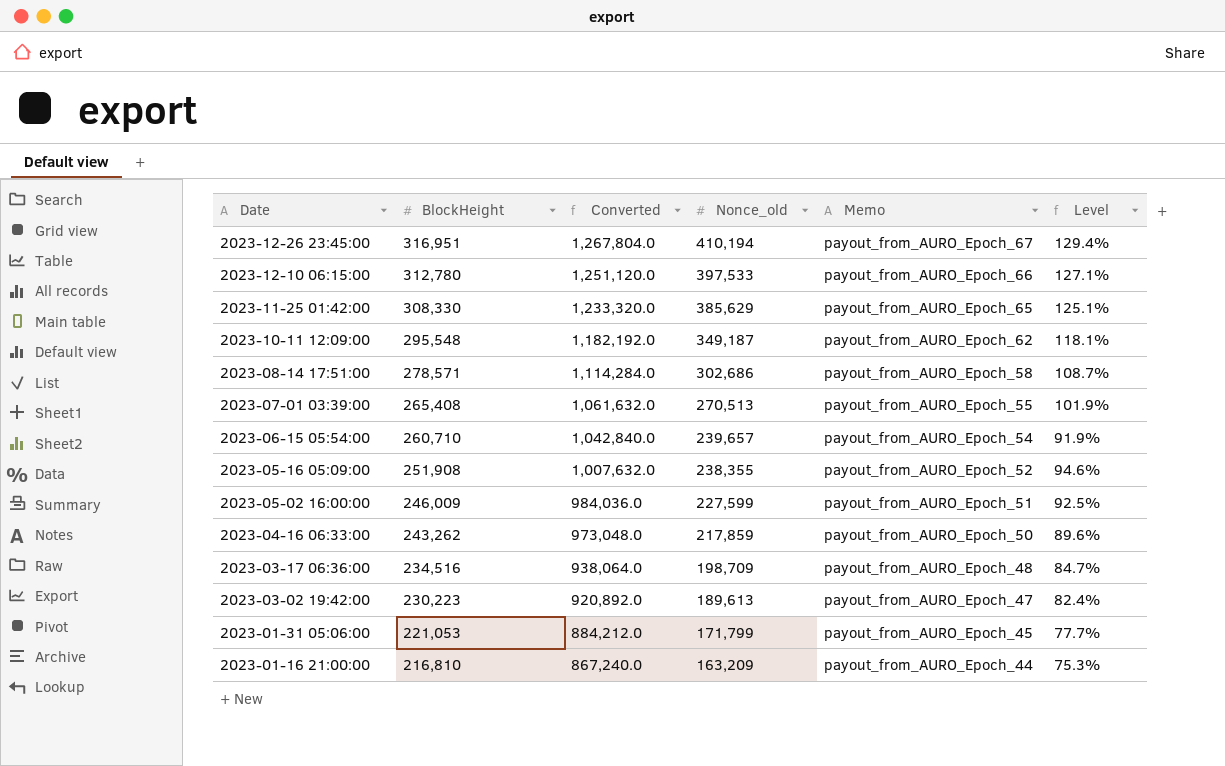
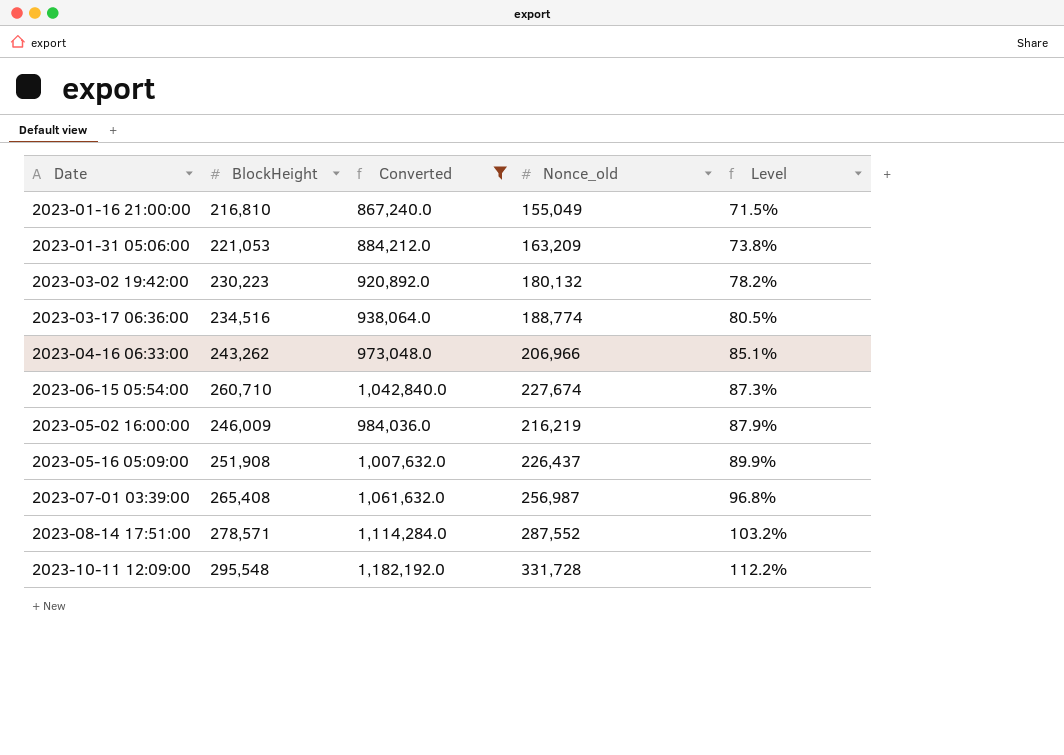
filter: none -> Converted <= 1,182,192.0
row order: Date descending -> Level ascending
column Memo | position: 5 -> none
2023-01-16 21:00:00 | Nonce_old: 163,209 -> 155,049
2023-01-16 21:00:00 | Level: 75.3% -> 71.5%
2023-01-31 05:06:00 | Nonce_old: 171,799 -> 163,209
2023-01-31 05:06:00 | Level: 77.7% -> 73.8%
2023-03-02 19:42:00 | Nonce_old: 189,613 -> 180,132
2023-03-02 19:42:00 | Level: 82.4% -> 78.2%
2023-03-17 06:36:00 | Nonce_old: 198,709 -> 188,774
2023-03-17 06:36:00 | Level: 84.7% -> 80.5%
2023-04-16 06:33:00 | Nonce_old: 217,859 -> 206,966
2023-04-16 06:33:00 | Level: 89.6% -> 85.1%
2023-06-15 05:54:00 | Nonce_old: 239,657 -> 227,674
2023-06-15 05:54:00 | Level: 91.9% -> 87.3%
2023-05-02 16:00:00 | Nonce_old: 227,599 -> 216,219
2023-05-02 16:00:00 | Level: 92.5% -> 87.9%
2023-05-16 05:09:00 | Nonce_old: 238,355 -> 226,437
2023-05-16 05:09:00 | Level: 94.6% -> 89.9%
2023-07-01 03:39:00 | Nonce_old: 270,513 -> 256,987
2023-07-01 03:39:00 | Level: 101.9% -> 96.8%
2023-08-14 17:51:00 | Nonce_old: 302,686 -> 287,552
2023-08-14 17:51:00 | Level: 108.7% -> 103.2%
2023-10-11 12:09:00 | Nonce_old: 349,187 -> 331,728
2023-10-11 12:09:00 | Level: 118.1% -> 112.2%

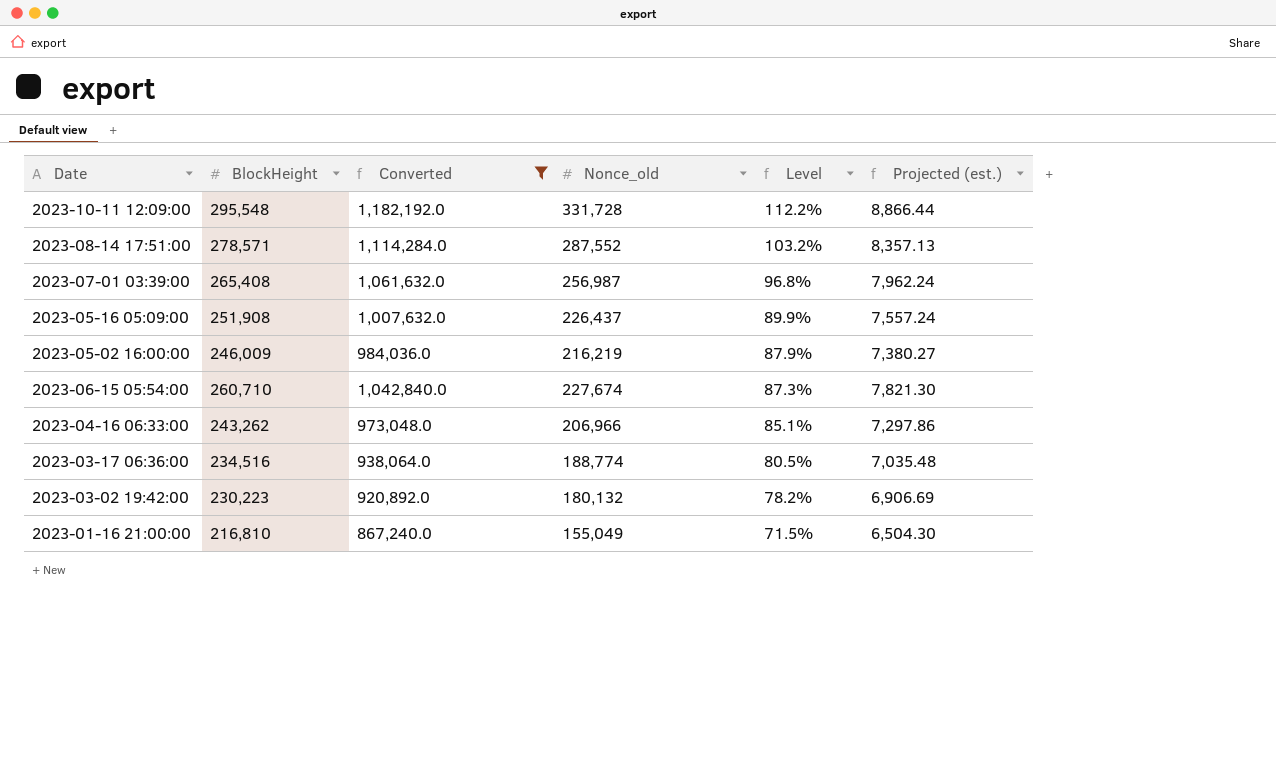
row order: Level ascending -> Level descending
column Projected (est.) | formula: none -> [BlockHeight] * 0.03
row 2023-01-31 05:06:00: 221,053 | 884,212.0 | 163,209 | 73.8% -> none

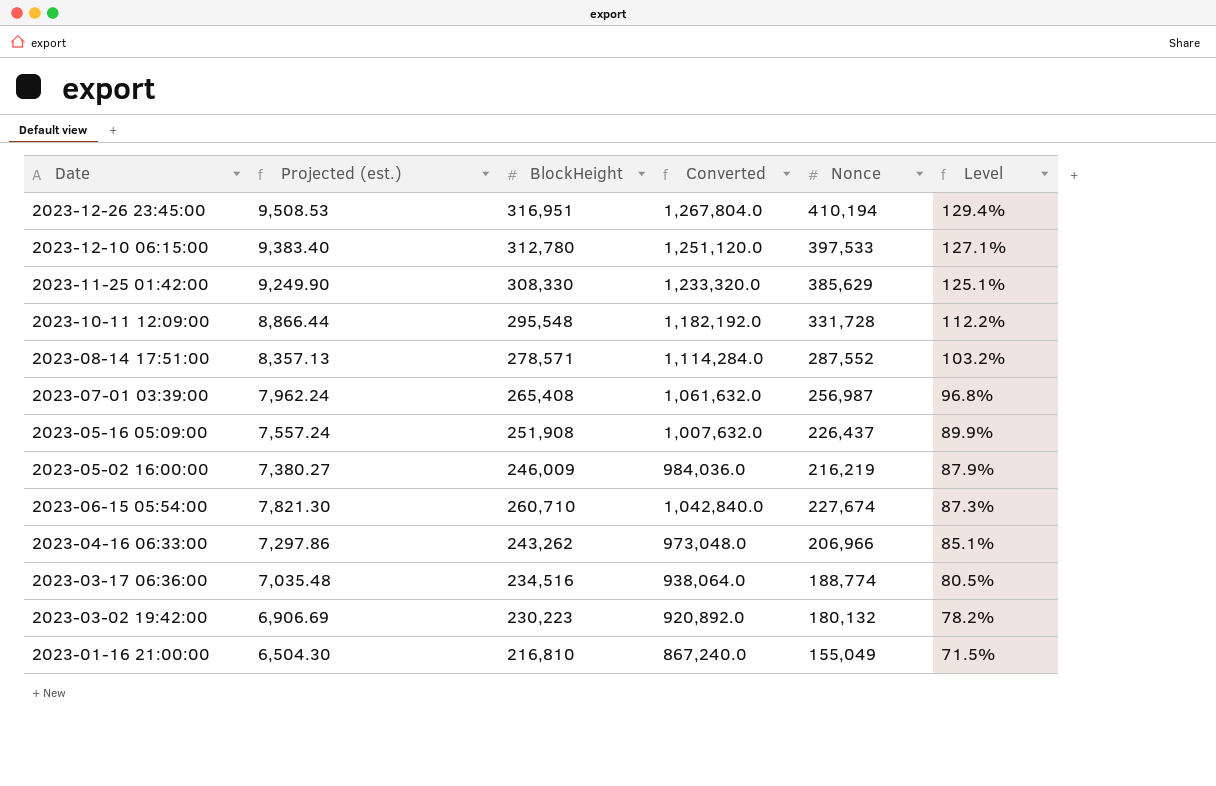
filter: Converted <= 1,182,192.0 -> none
column Projected (est.) | position: 6 -> 2
column name: Nonce_old -> Nonce

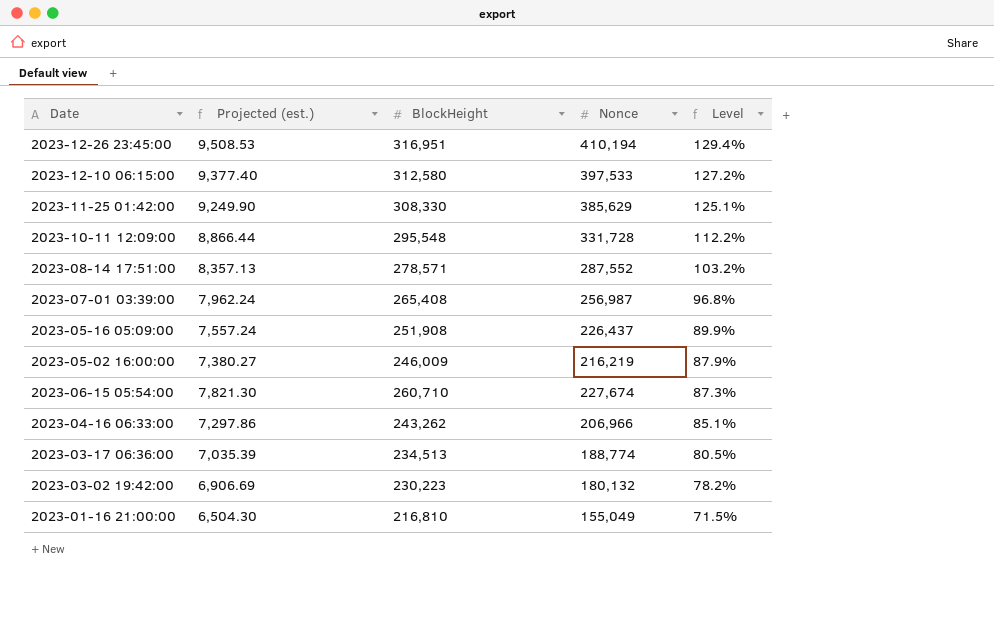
column Converted | formula: [BlockHeight] * 4 -> none
2023-12-10 06:15:00 | Projected (est.): 9,383.40 -> 9,377.40
2023-12-10 06:15:00 | BlockHeight: 312,780 -> 312,580
2023-12-10 06:15:00 | Level: 127.1% -> 127.2%
2023-03-17 06:36:00 | Projected (est.): 7,035.48 -> 7,035.39
2023-03-17 06:36:00 | BlockHeight: 234,516 -> 234,513

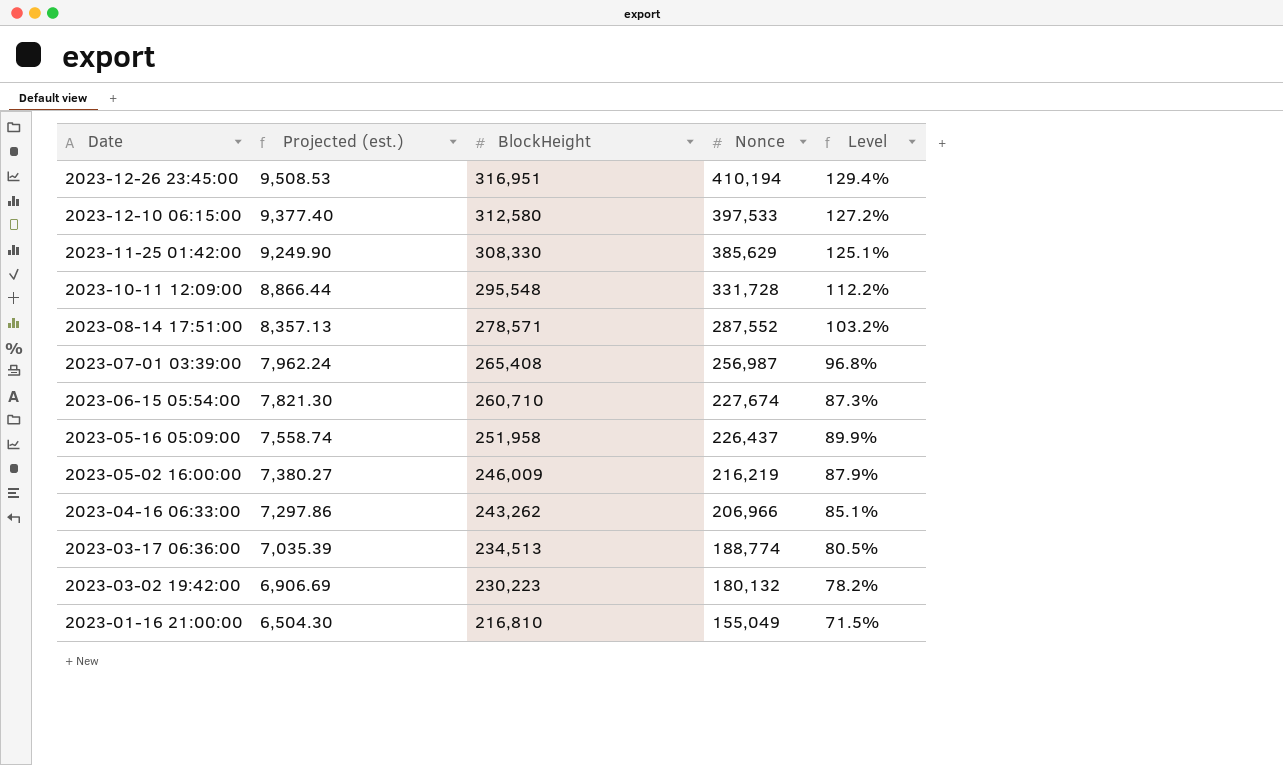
row order: Level descending -> Date descending
2023-05-16 05:09:00 | Projected (est.): 7,557.24 -> 7,558.74
2023-05-16 05:09:00 | BlockHeight: 251,908 -> 251,958

